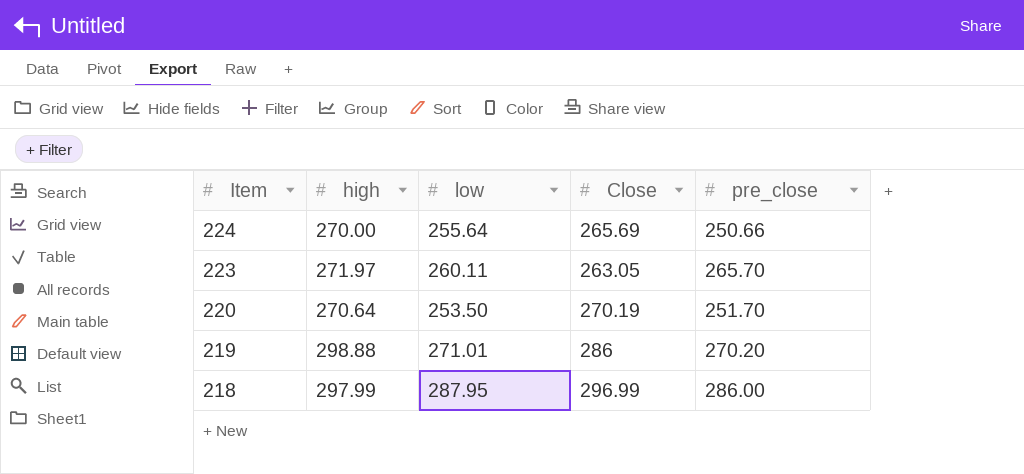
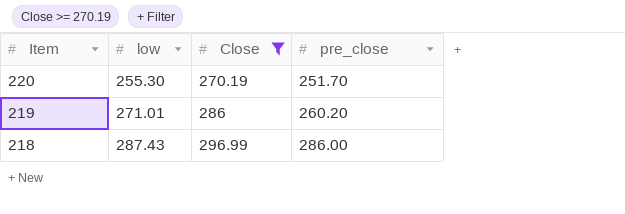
filter: none -> Close >= 270.19
column high | position: 2 -> none
220 | low: 253.50 -> 255.30
219 | pre_close: 270.20 -> 260.20
218 | low: 287.95 -> 287.43

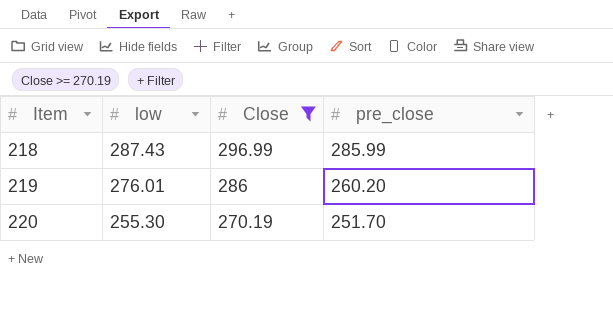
row order: Item descending -> Item ascending
218 | pre_close: 286.00 -> 285.99
219 | low: 271.01 -> 276.01

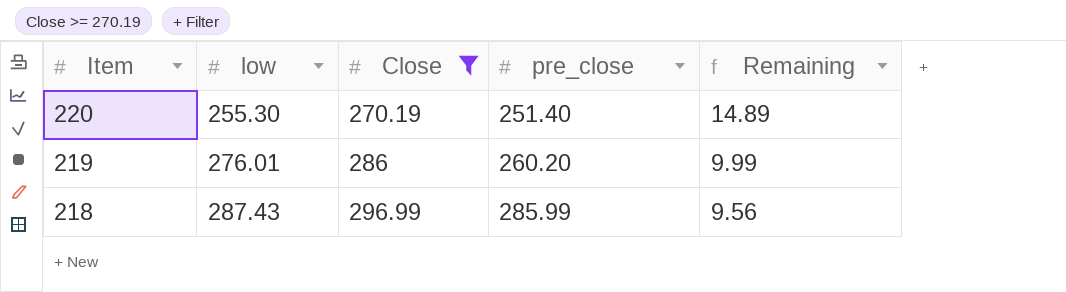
row order: Item ascending -> Item descending
column Remaining | formula: none -> [Close] - [low]
220 | pre_close: 251.70 -> 251.40

